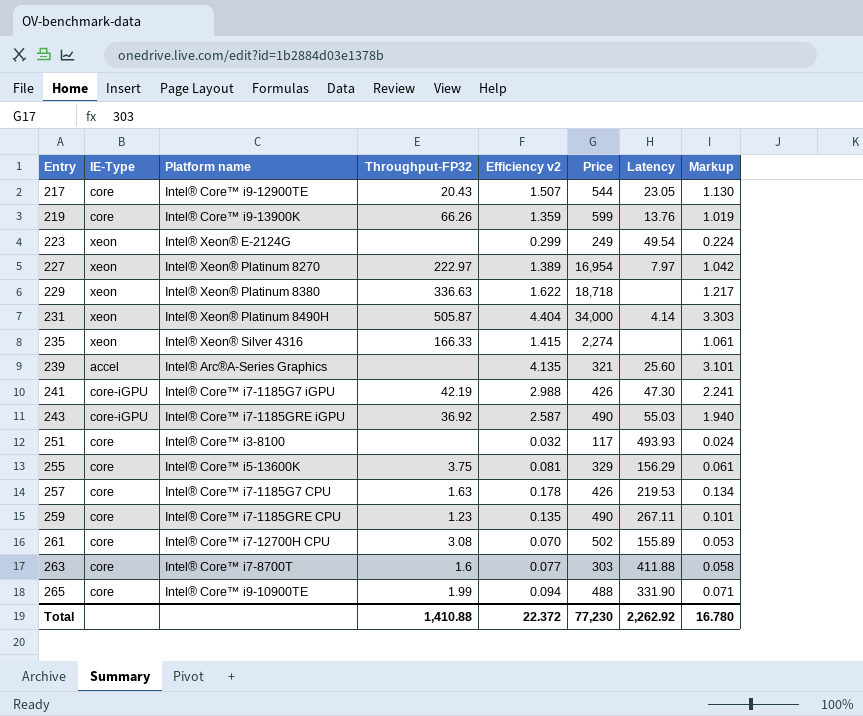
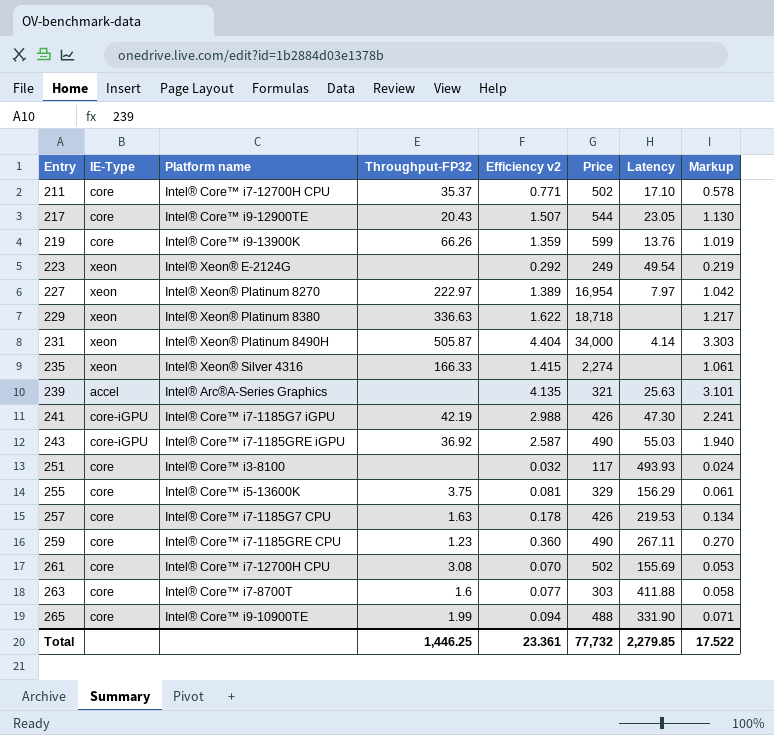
row 211: none -> core | Intel® Core™ i7-12700H CPU | 35.37 | 0.771 | 502 | 17.10 | 0.578
223 | Efficiency v2: 0.299 -> 0.292
223 | Markup: 0.224 -> 0.219
239 | Latency: 25.60 -> 25.63
259 | Efficiency v2: 0.135 -> 0.360
259 | Markup: 0.101 -> 0.270
261 | Latency: 155.89 -> 155.69
Total | Throughput-FP32: 1,410.88 -> 1,446.25
Total | Efficiency v2: 22.372 -> 23.361
Total | Price: 77,230 -> 77,732
Total | Latency: 2,262.92 -> 2,279.85
Total | Markup: 16.780 -> 17.522

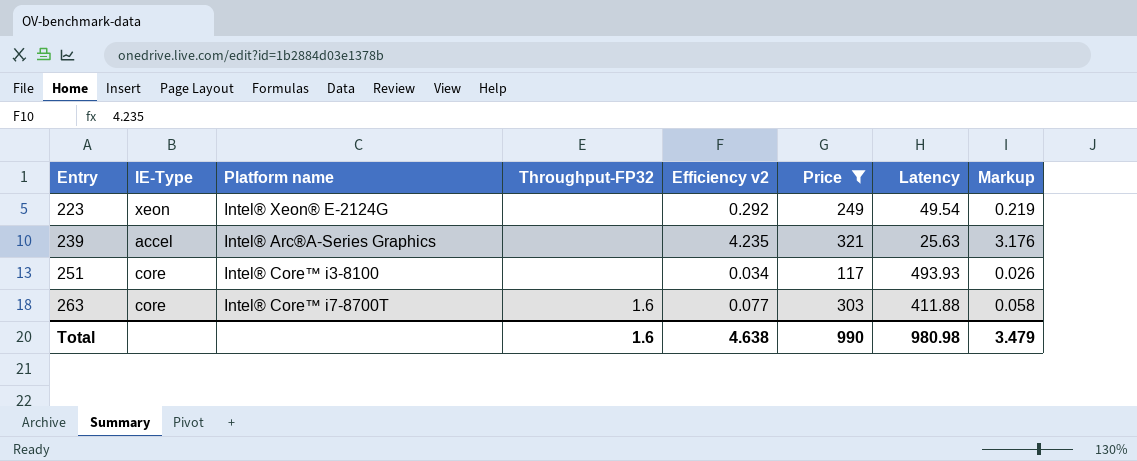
filter: none -> Price <= 321
239 | Efficiency v2: 4.135 -> 4.235
239 | Markup: 3.101 -> 3.176
251 | Efficiency v2: 0.032 -> 0.034
251 | Markup: 0.024 -> 0.026
Total | Throughput-FP32: 1,446.25 -> 1.6
Total | Efficiency v2: 23.361 -> 4.638
Total | Price: 77,732 -> 990
Total | Latency: 2,279.85 -> 980.98
Total | Markup: 17.522 -> 3.479

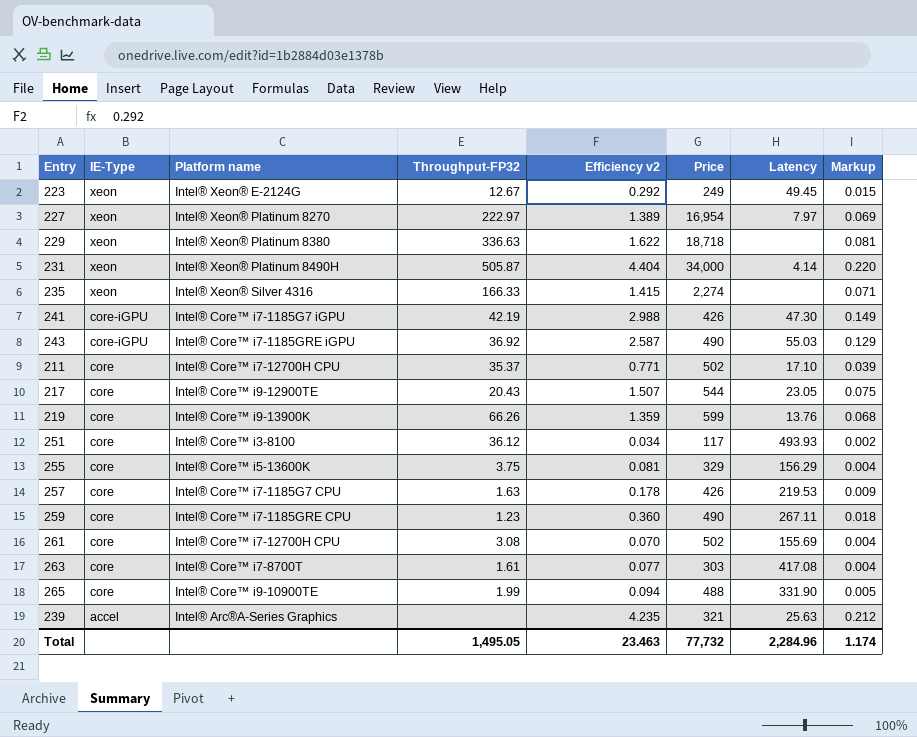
filter: Price <= 321 -> none
row order: Entry ascending -> IE-Type descending
column Markup | formula: [Efficiency v2] * 0.75 -> [Efficiency v2] * 0.05
223 | Throughput-FP32: none -> 12.67
223 | Latency: 49.54 -> 49.45
251 | Throughput-FP32: none -> 36.12
263 | Throughput-FP32: 1.6 -> 1.61
263 | Latency: 411.88 -> 417.08
Total | Throughput-FP32: 1.6 -> 1,495.05
Total | Efficiency v2: 4.638 -> 23.463
Total | Price: 990 -> 77,732
Total | Latency: 980.98 -> 2,284.96
Total | Markup: 3.479 -> 1.174

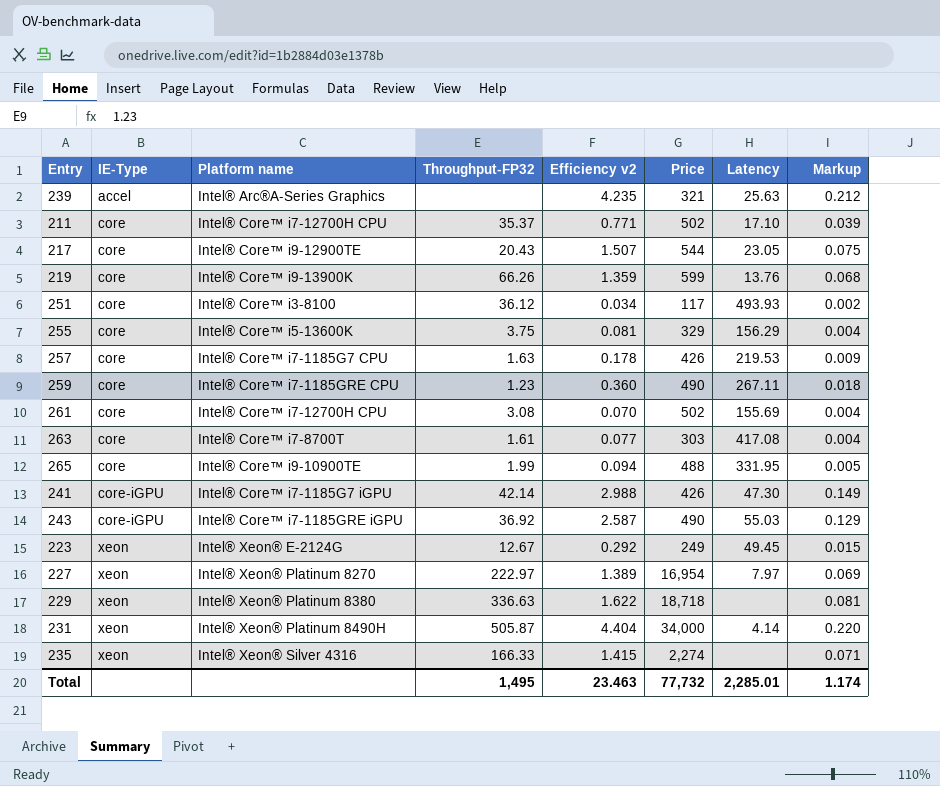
row order: IE-Type descending -> IE-Type ascending
265 | Latency: 331.90 -> 331.95
241 | Throughput-FP32: 42.19 -> 42.14
Total | Throughput-FP32: 1,495.05 -> 1,495
Total | Latency: 2,284.96 -> 2,285.01

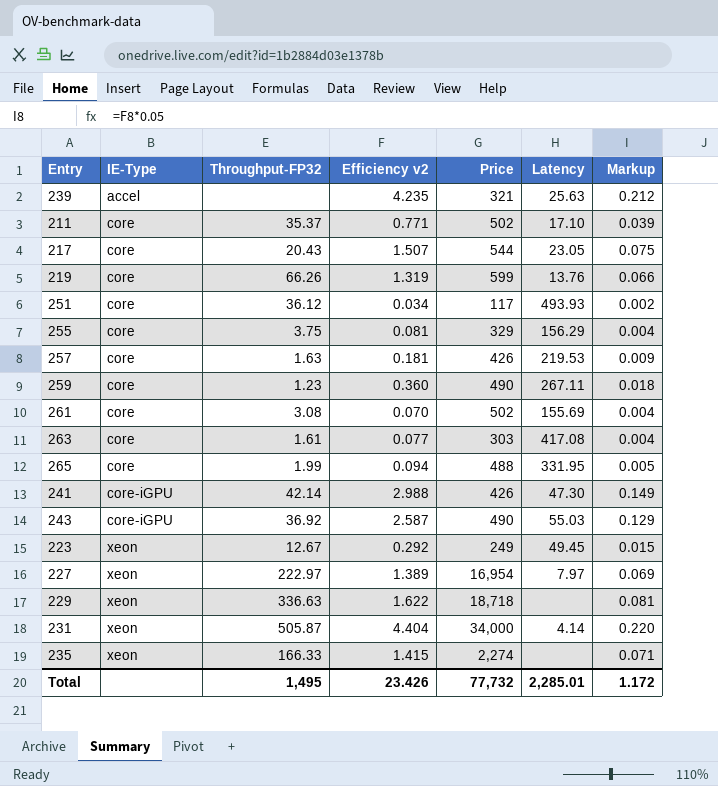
column Platform name | position: 3 -> none
219 | Efficiency v2: 1.359 -> 1.319
219 | Markup: 0.068 -> 0.066
257 | Efficiency v2: 0.178 -> 0.181
Total | Efficiency v2: 23.463 -> 23.426
Total | Markup: 1.174 -> 1.172

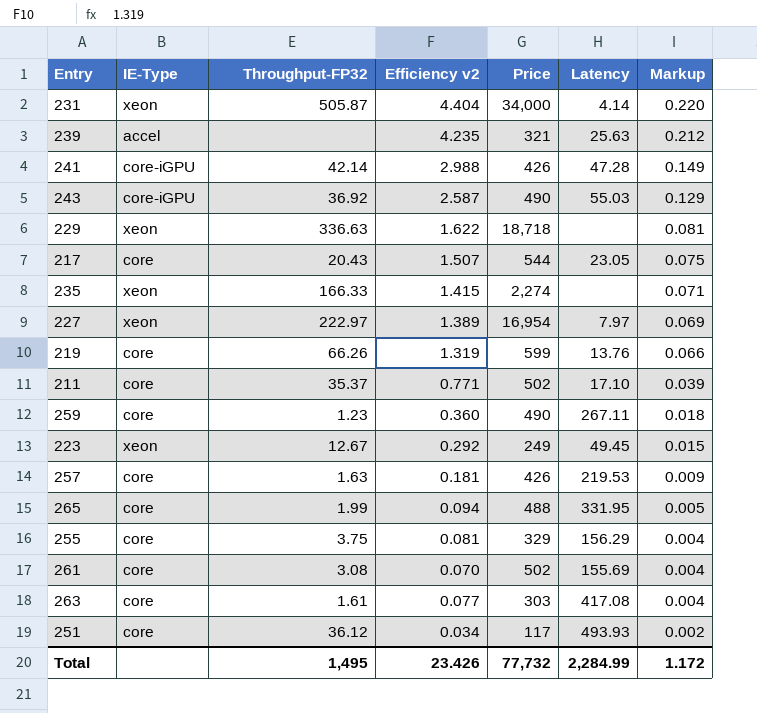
row order: IE-Type ascending -> Markup descending
241 | Latency: 47.30 -> 47.28
Total | Latency: 2,285.01 -> 2,284.99

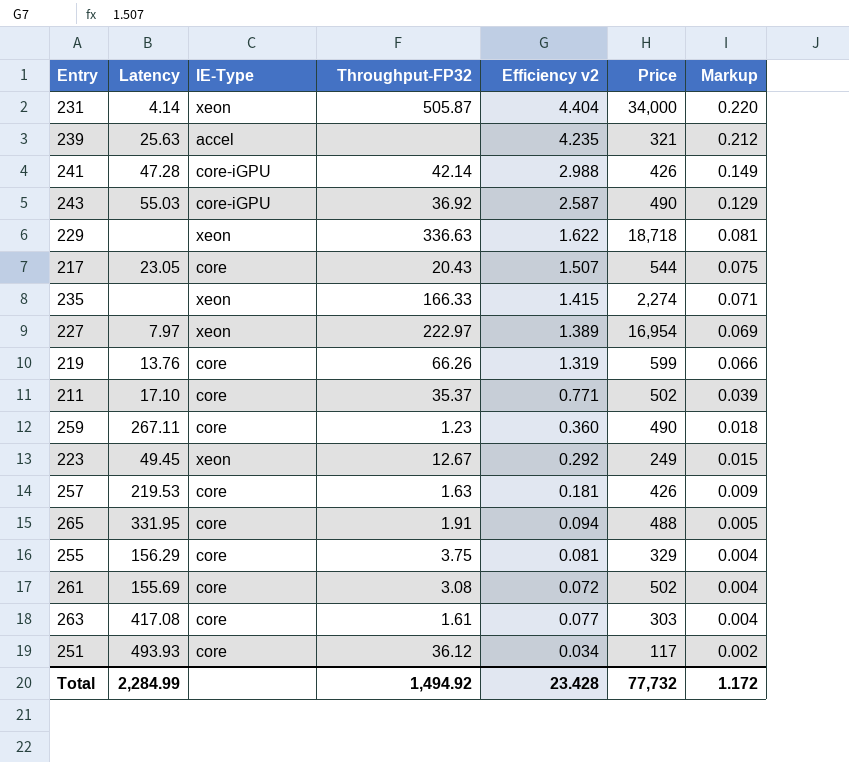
column Latency | position: 6 -> 2
265 | Throughput-FP32: 1.99 -> 1.91
261 | Efficiency v2: 0.070 -> 0.072
Total | Throughput-FP32: 1,495 -> 1,494.92
Total | Efficiency v2: 23.426 -> 23.428

